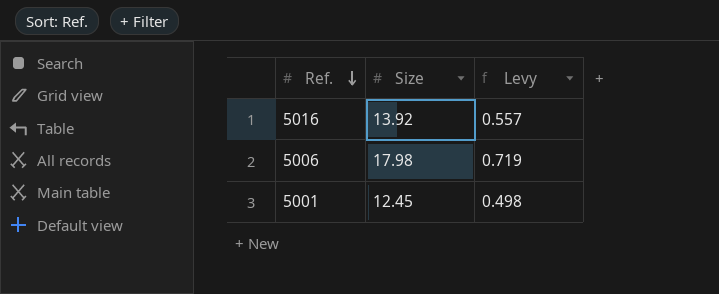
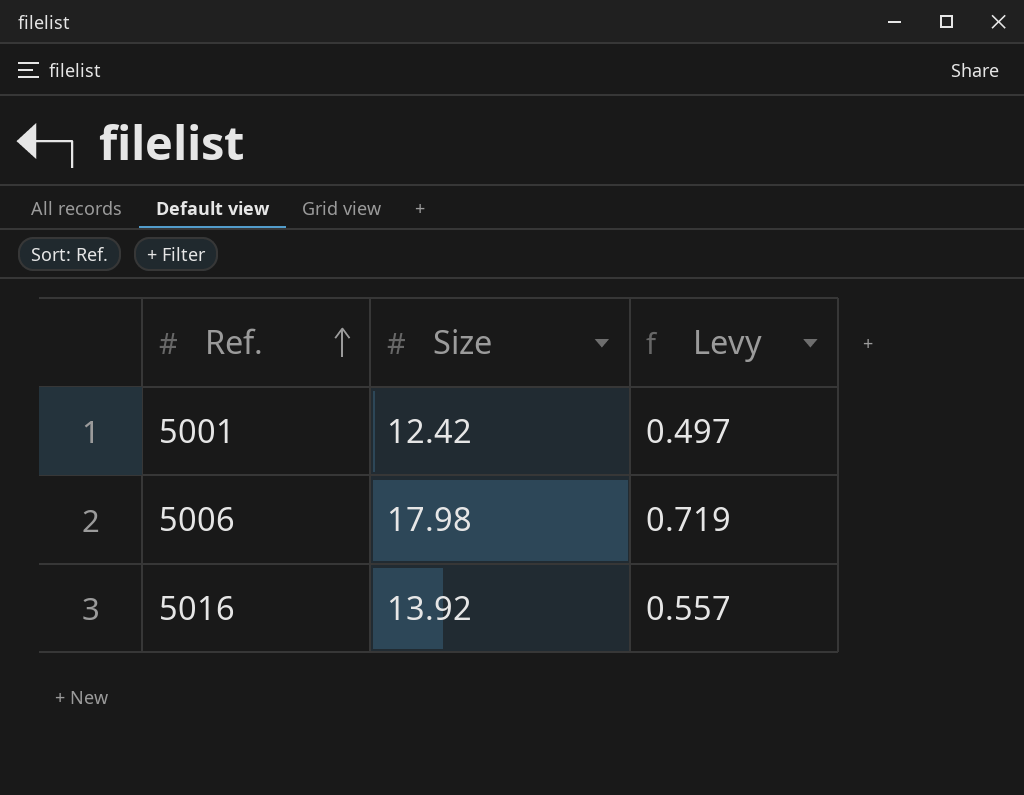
row order: Ref. descending -> Ref. ascending
5001 | Size: 12.45 -> 12.42
5001 | Levy: 0.498 -> 0.497

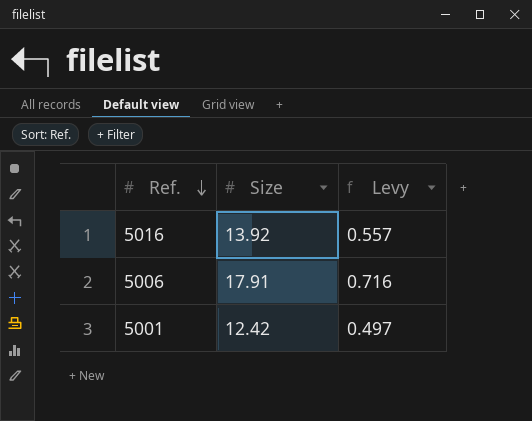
row order: Ref. ascending -> Ref. descending
5006 | Size: 17.98 -> 17.91
5006 | Levy: 0.719 -> 0.716

